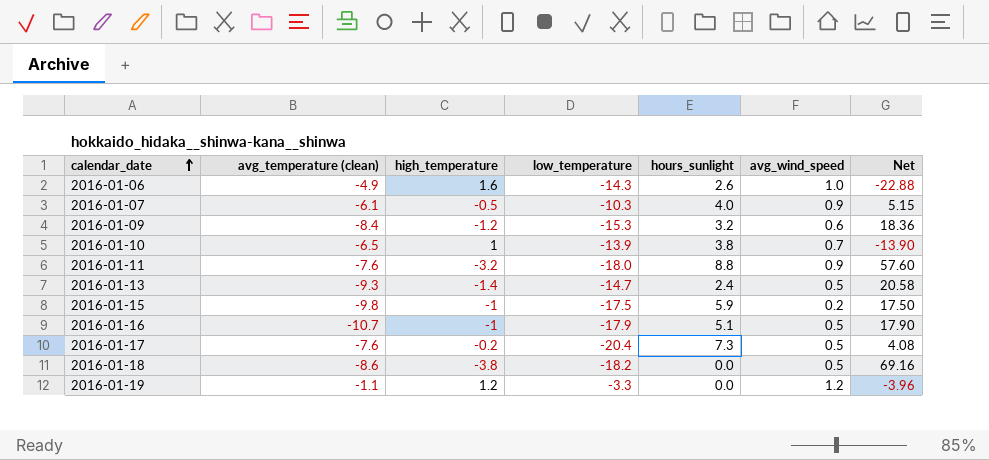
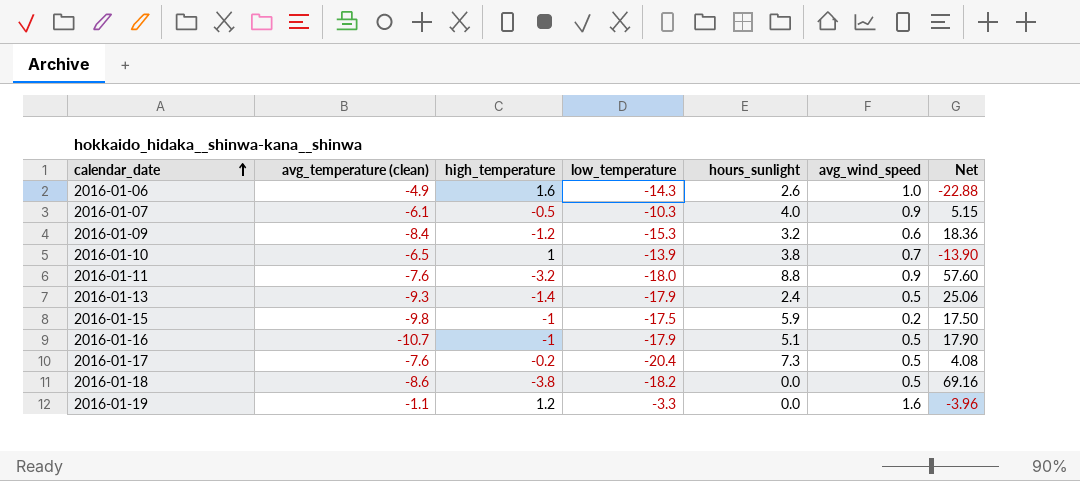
2016-01-13 | low_temperature: -14.7 -> -17.9
2016-01-13 | Net: 20.58 -> 25.06
2016-01-19 | avg_wind_speed: 1.2 -> 1.6

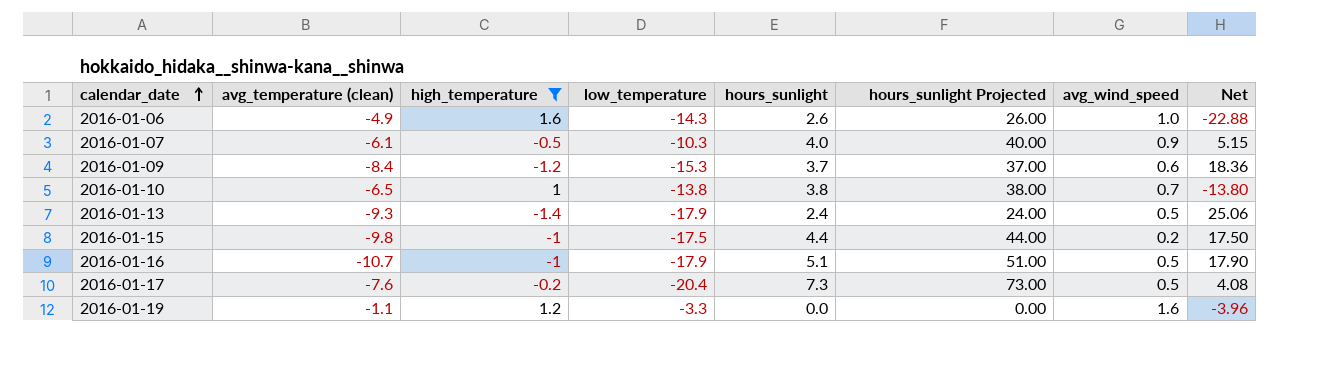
filter: none -> high_temperature >= -1.4
column hours_sunlight Projected | formula: none -> [hours_sunlight] * 10
2016-01-09 | hours_sunlight: 3.2 -> 3.7
2016-01-10 | low_temperature: -13.9 -> -13.8
2016-01-10 | Net: -13.90 -> -13.80
2016-01-15 | hours_sunlight: 5.9 -> 4.4

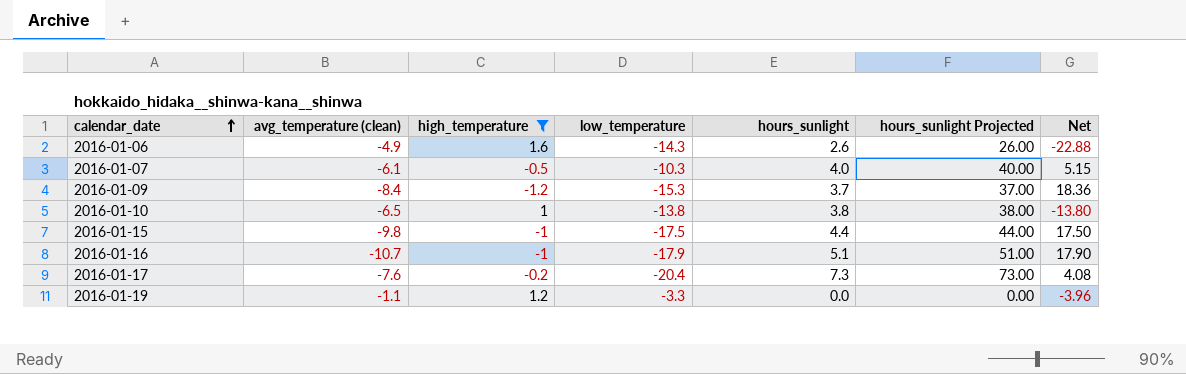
column avg_wind_speed | position: 7 -> none
row 2016-01-13: -9.3 | -1.4 | -17.9 | 2.4 | 24.00 | 0.5 | 25.06 -> none

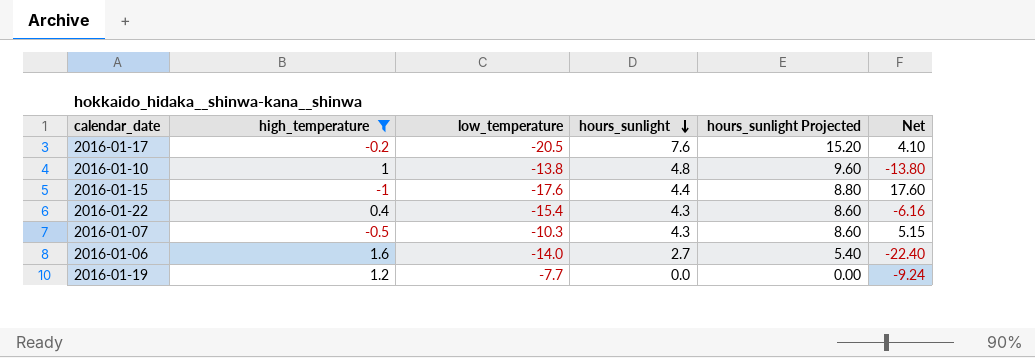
row order: calendar_date ascending -> hours_sunlight descending
column avg_temperature (clean) | position: 2 -> none
column hours_sunlight Projected | formula: [hours_sunlight] * 10 -> [hours_sunlight] * 2
row 2016-01-09: -8.4 | -1.2 | -15.3 | 3.7 | 37.00 | 18.36 -> none
row 2016-01-16: -10.7 | -1 | -17.9 | 5.1 | 51.00 | 17.90 -> none
2016-01-17 | low_temperature: -20.4 -> -20.5
2016-01-17 | hours_sunlight: 7.3 -> 7.6
2016-01-17 | Net: 4.08 -> 4.10
2016-01-10 | hours_sunlight: 3.8 -> 4.8
2016-01-15 | low_temperature: -17.5 -> -17.6
2016-01-15 | Net: 17.50 -> 17.60
row 2016-01-22: none -> 0.4 | -15.4 | 4.3 | 8.60 | -6.16
2016-01-07 | hours_sunlight: 4.0 -> 4.3
2016-01-06 | low_temperature: -14.3 -> -14.0
2016-01-06 | hours_sunlight: 2.6 -> 2.7
2016-01-06 | Net: -22.88 -> -22.40
2016-01-19 | low_temperature: -3.3 -> -7.7
2016-01-19 | Net: -3.96 -> -9.24

